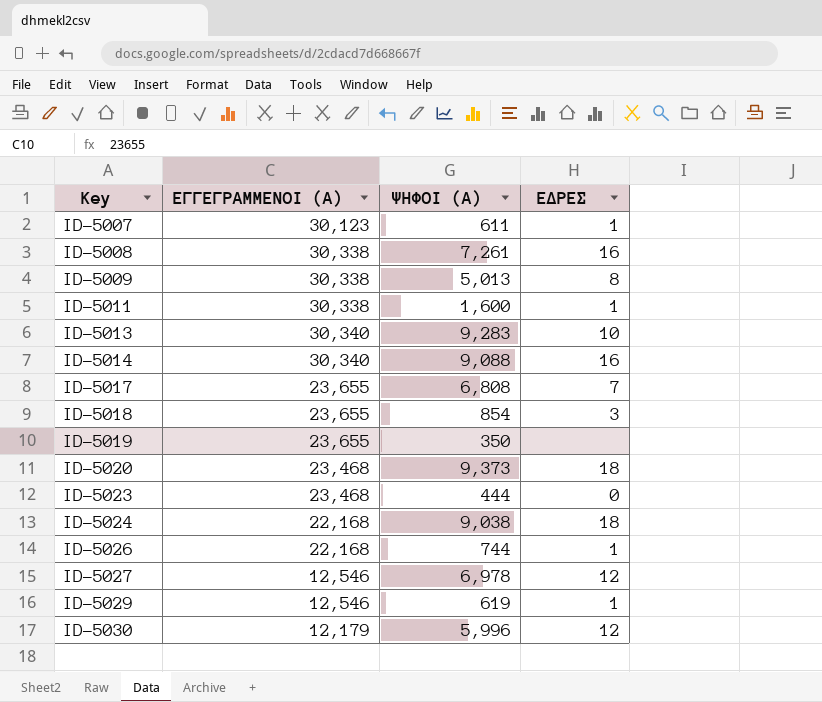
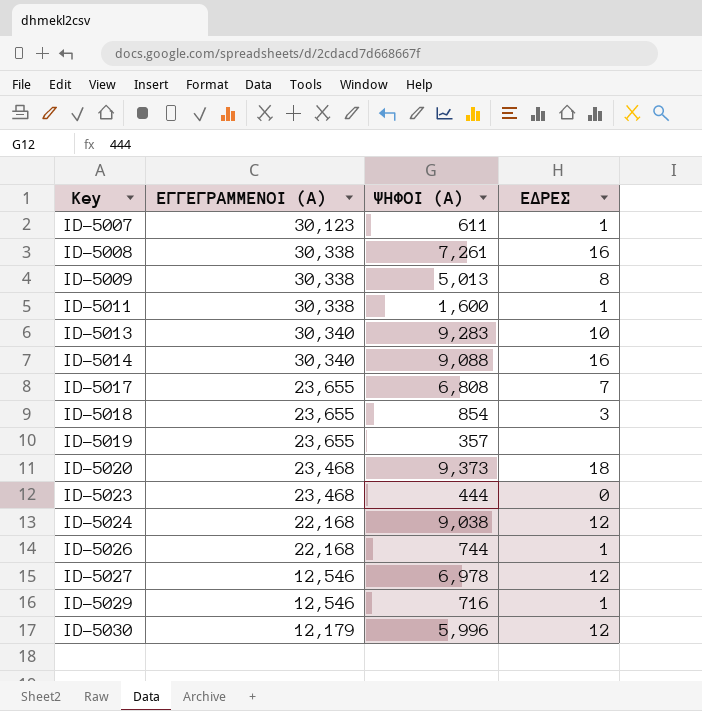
ID-5019 | ΨΗΦΟΙ (Α): 350 -> 357
ID-5024 | ΕΔΡΕΣ: 18 -> 12
ID-5029 | ΨΗΦΟΙ (Α): 619 -> 716

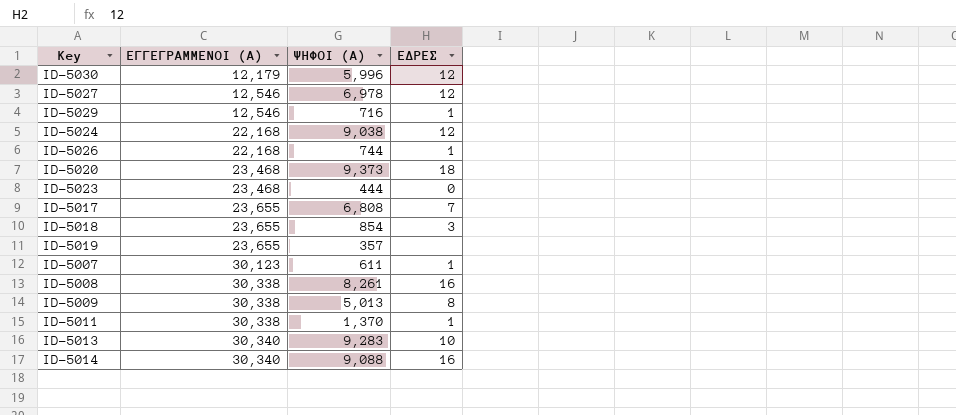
row order: Key ascending -> ΕΓΓΕΓΡΑΜΜΕΝΟΙ (Α) ascending
ID-5008 | ΨΗΦΟΙ (Α): 7,261 -> 8,261
ID-5011 | ΨΗΦΟΙ (Α): 1,600 -> 1,370

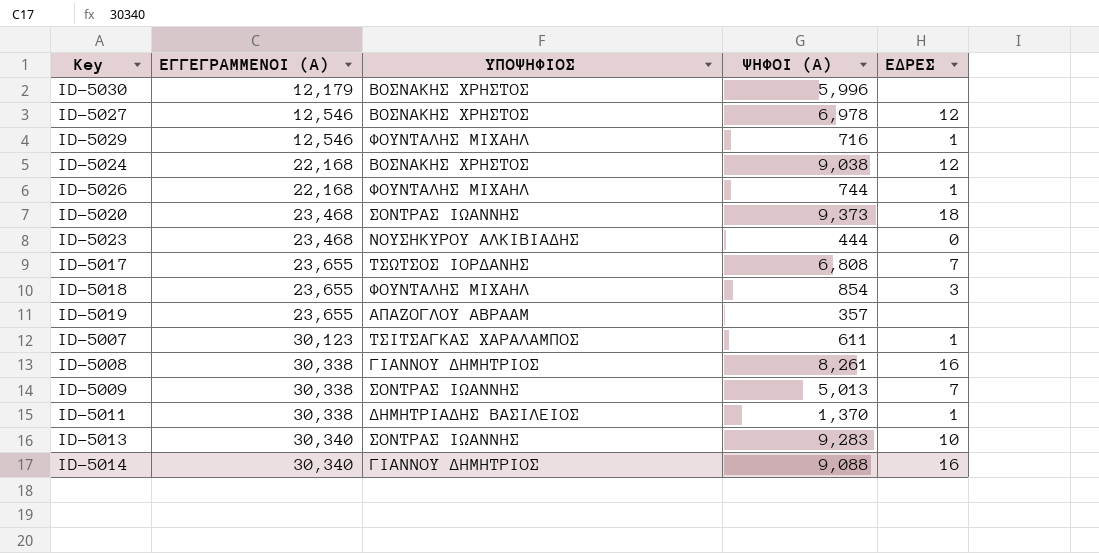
column ΥΠΟΨΗΦΙΟΣ | position: none -> 3
ID-5030 | ΕΔΡΕΣ: 12 -> none
ID-5009 | ΕΔΡΕΣ: 8 -> 7

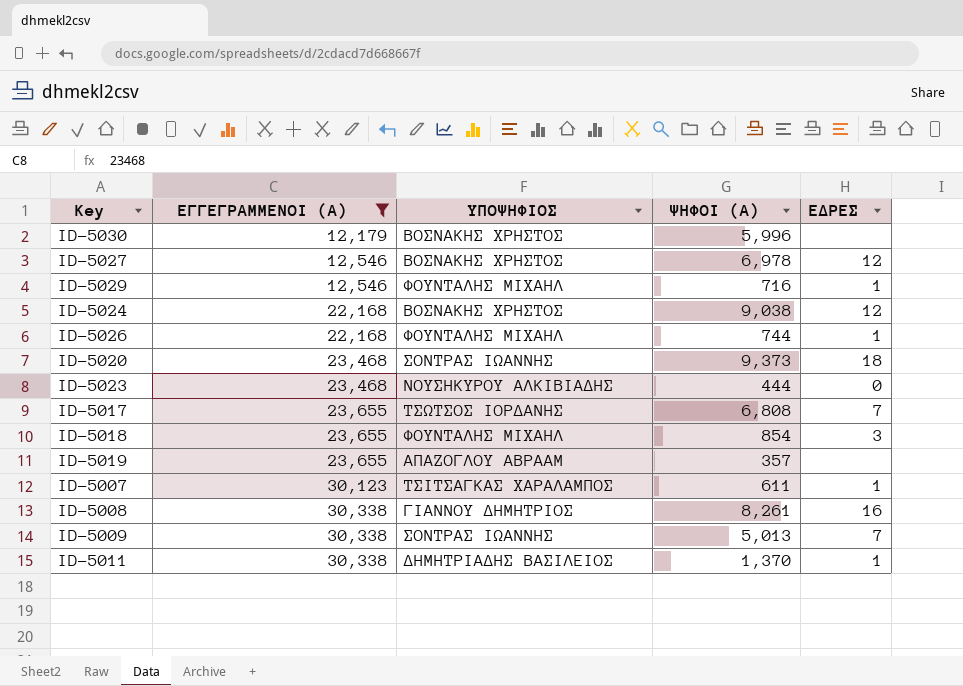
filter: none -> ΕΓΓΕΓΡΑΜΜΕΝΟΙ (Α) != 30,340

